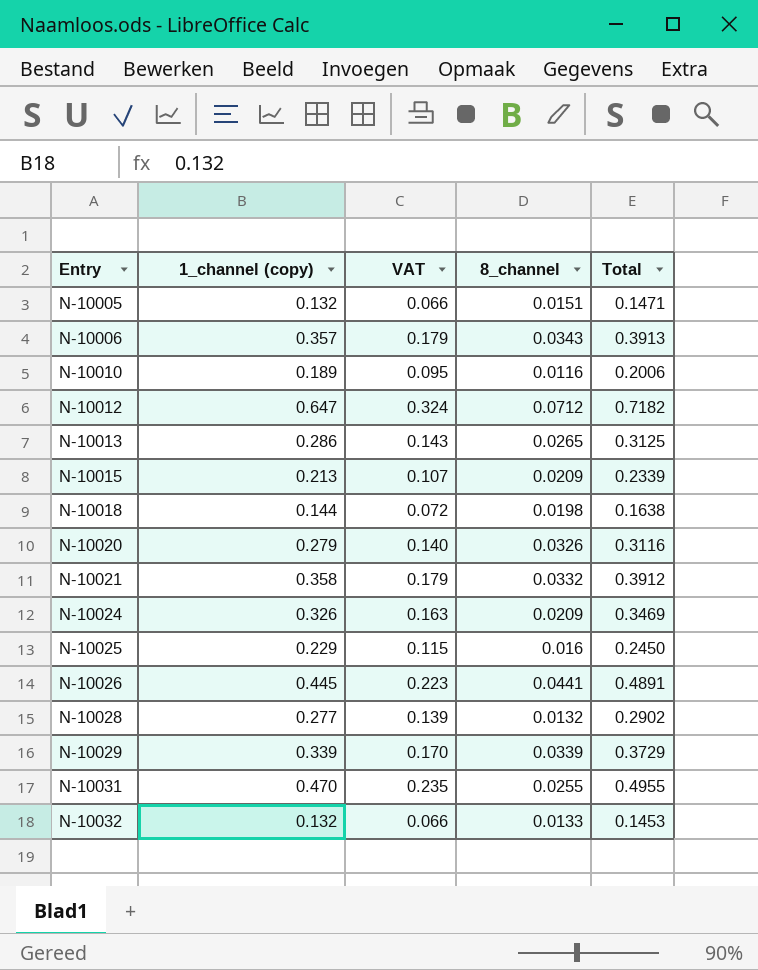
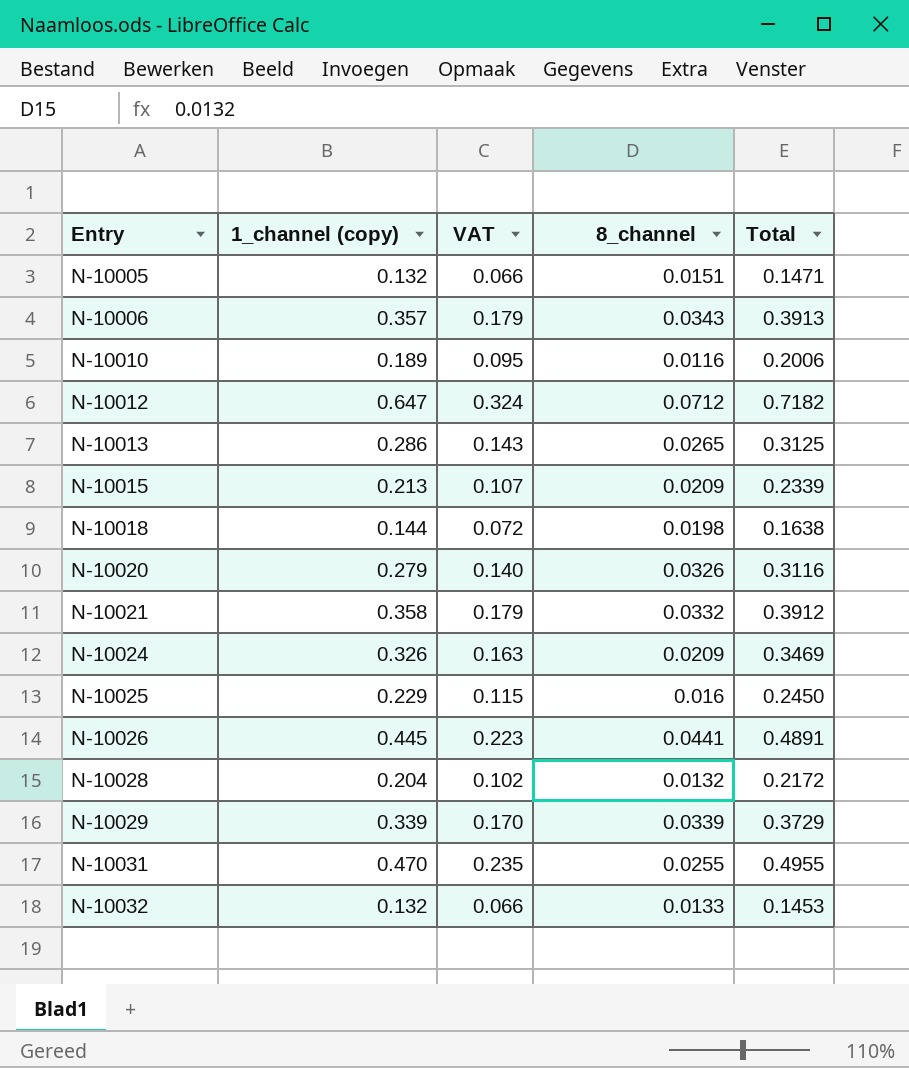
N-10028 | 1_channel (copy): 0.277 -> 0.204
N-10028 | VAT: 0.139 -> 0.102
N-10028 | Total: 0.2902 -> 0.2172

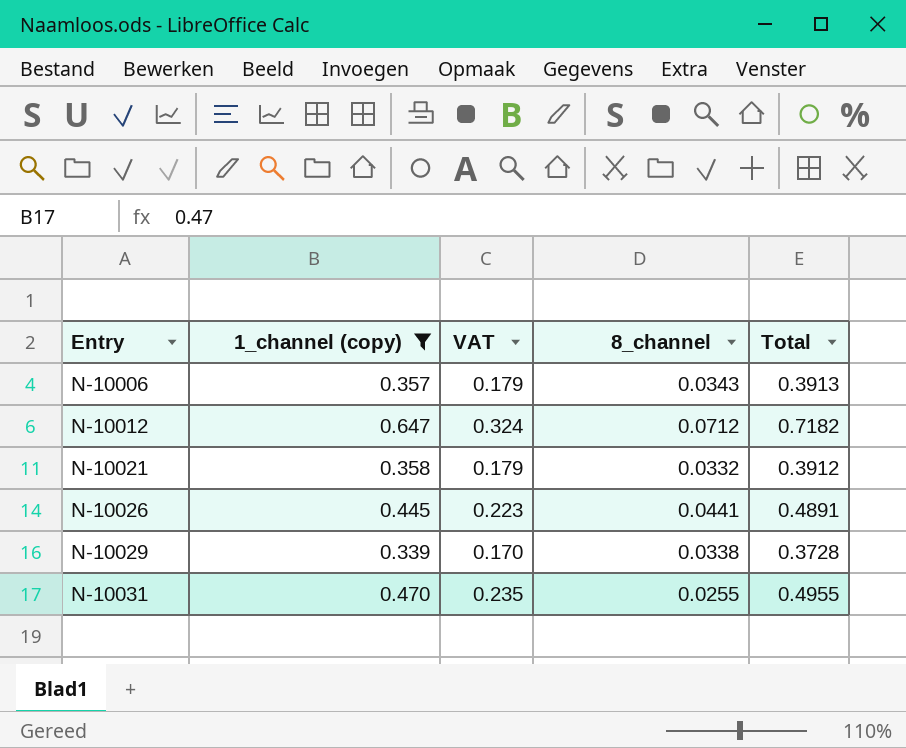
filter: none -> 1_channel (copy) >= 0.339
N-10029 | 8_channel: 0.0339 -> 0.0338
N-10029 | Total: 0.3729 -> 0.3728

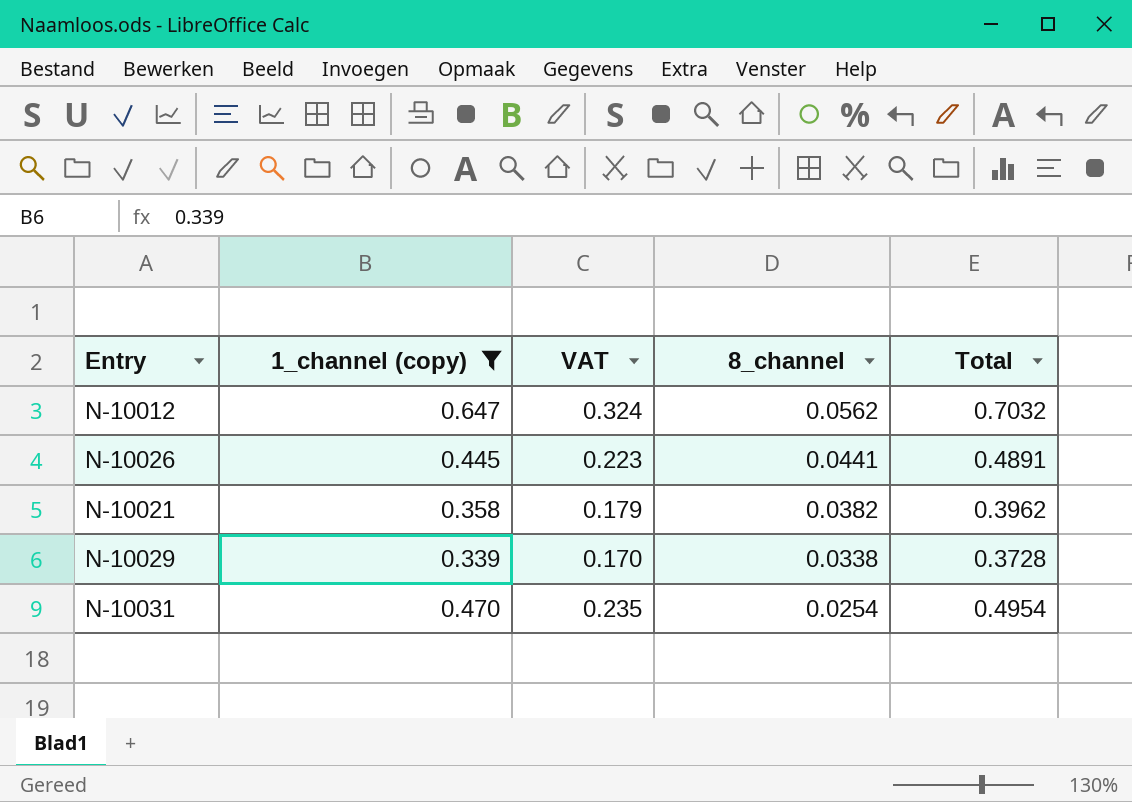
row order: Entry ascending -> 8_channel descending
row N-10006: 0.357 | 0.179 | 0.0343 | 0.3913 -> none
N-10012 | 8_channel: 0.0712 -> 0.0562
N-10012 | Total: 0.7182 -> 0.7032
N-10021 | 8_channel: 0.0332 -> 0.0382
N-10021 | Total: 0.3912 -> 0.3962
N-10031 | 8_channel: 0.0255 -> 0.0254
N-10031 | Total: 0.4955 -> 0.4954

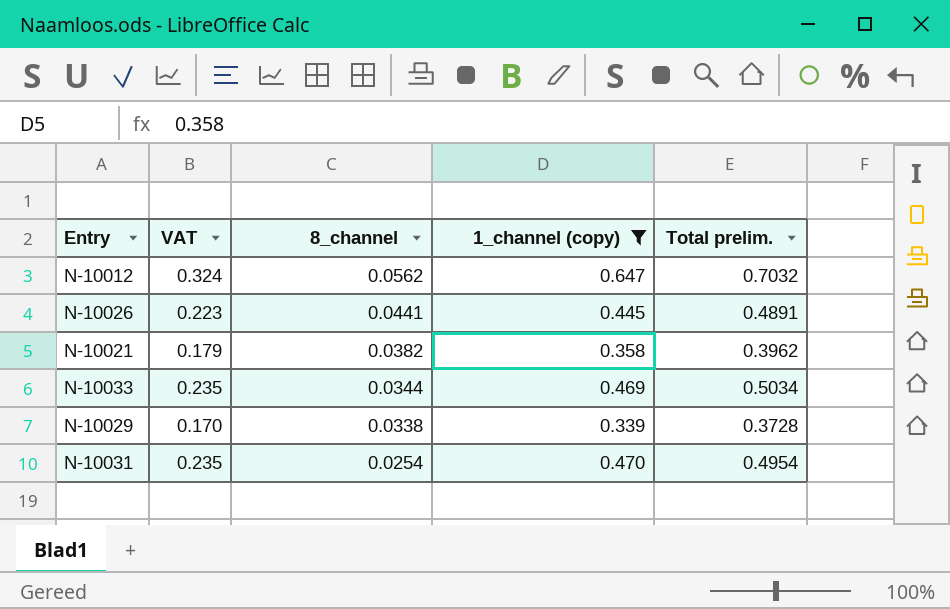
column 1_channel (copy) | position: 2 -> 4
column name: Total -> Total prelim.
row N-10033: none -> 0.235 | 0.0344 | 0.469 | 0.5034

